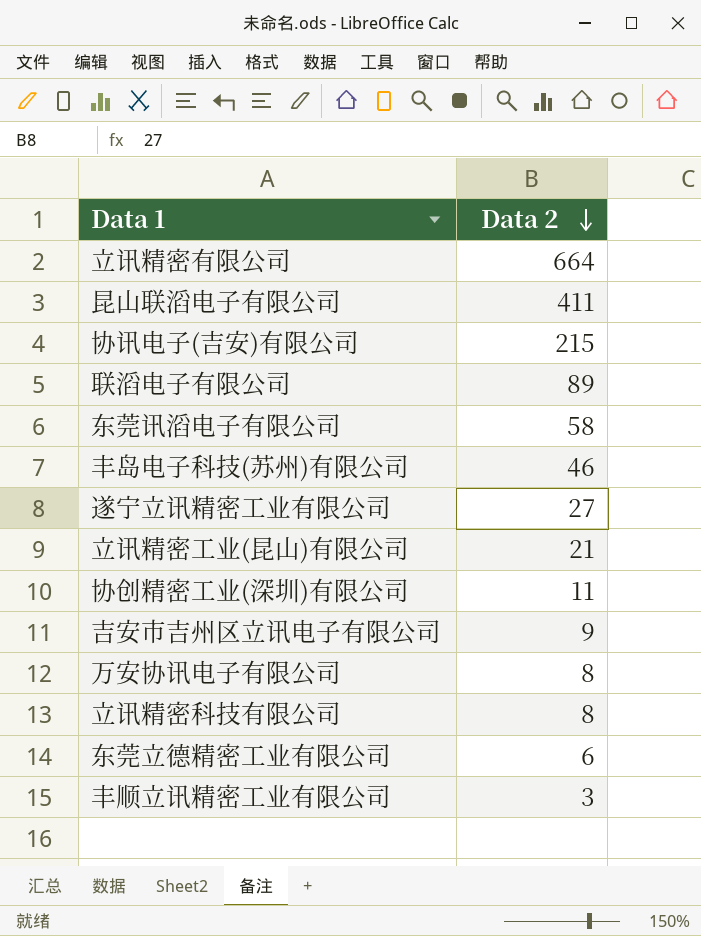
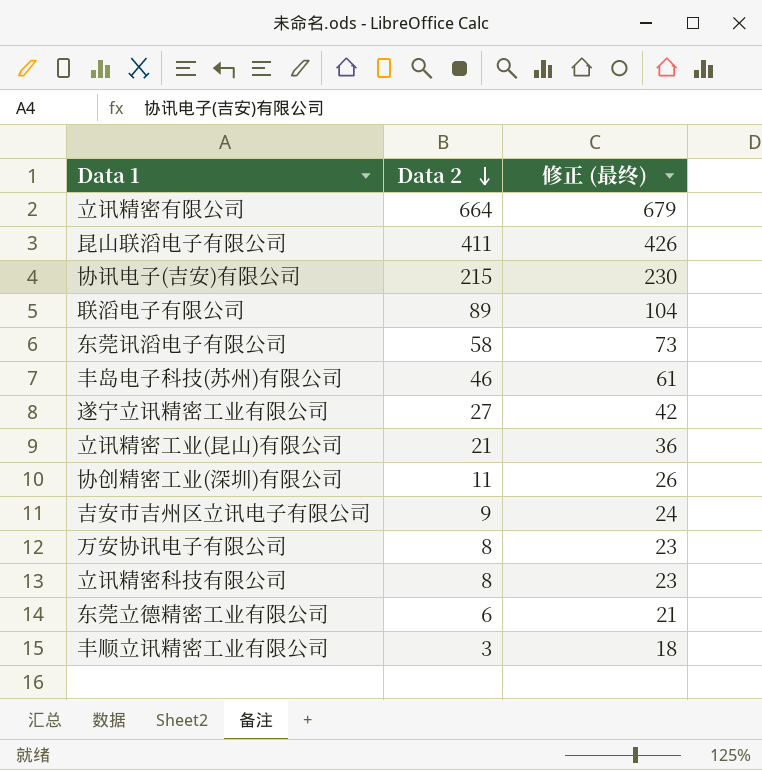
column 修正 (最终) | formula: none -> [Data 2] + 15

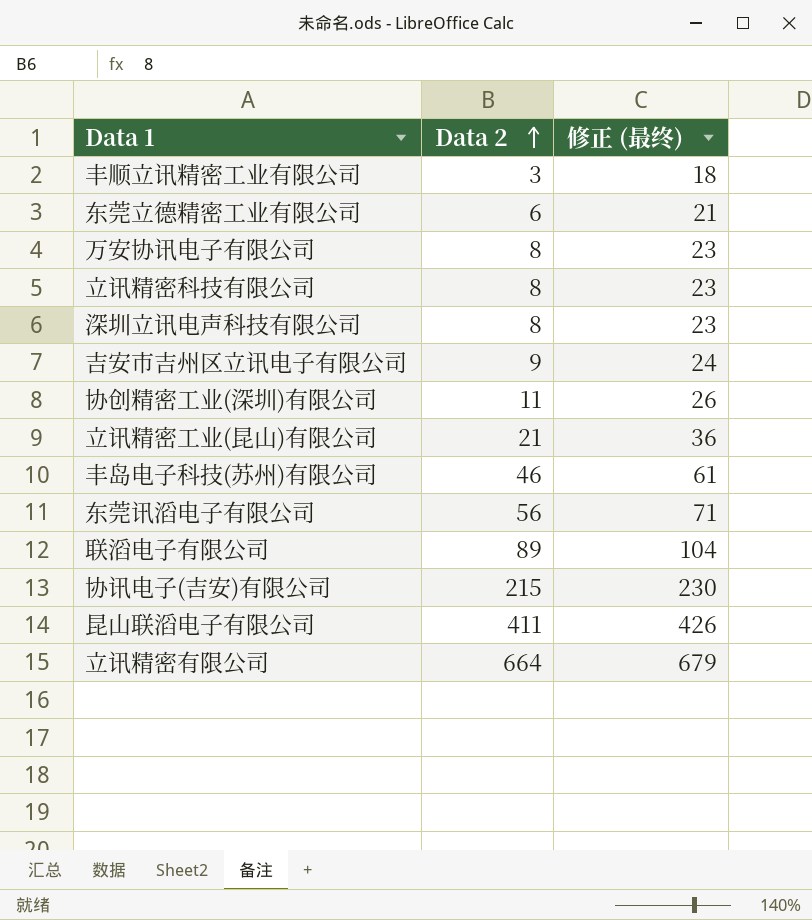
row order: Data 2 descending -> Data 2 ascending
row 遂宁立讯精密工业有限公司: 27 | 42 -> none
row 深圳立讯电声科技有限公司: none -> 8 | 23
东莞讯滔电子有限公司 | Data 2: 58 -> 56
东莞讯滔电子有限公司 | 修正 (最终): 73 -> 71

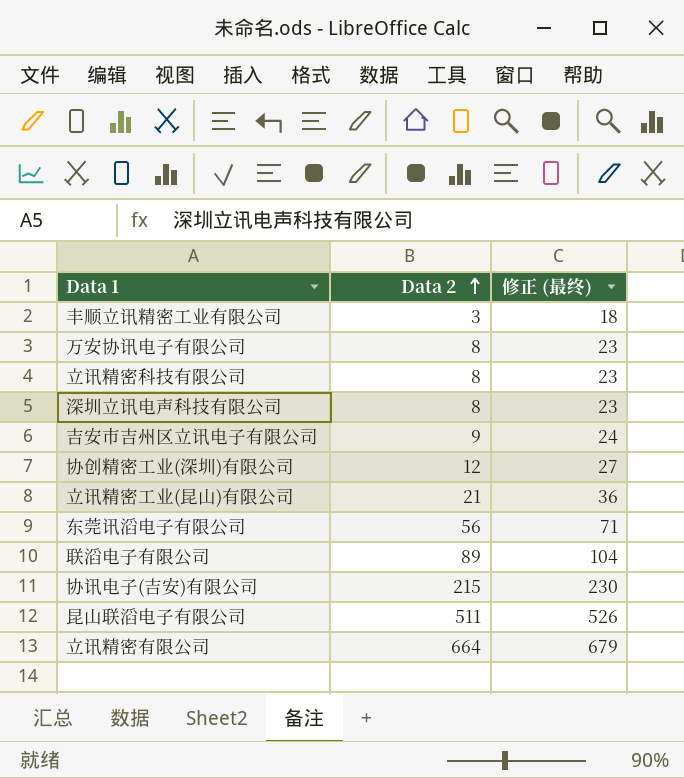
row 东莞立德精密工业有限公司: 6 | 21 -> none
row 丰岛电子科技(苏州)有限公司: 46 | 61 -> none
协创精密工业(深圳)有限公司 | Data 2: 11 -> 12
协创精密工业(深圳)有限公司 | 修正 (最终): 26 -> 27
昆山联滔电子有限公司 | Data 2: 411 -> 511
昆山联滔电子有限公司 | 修正 (最终): 426 -> 526

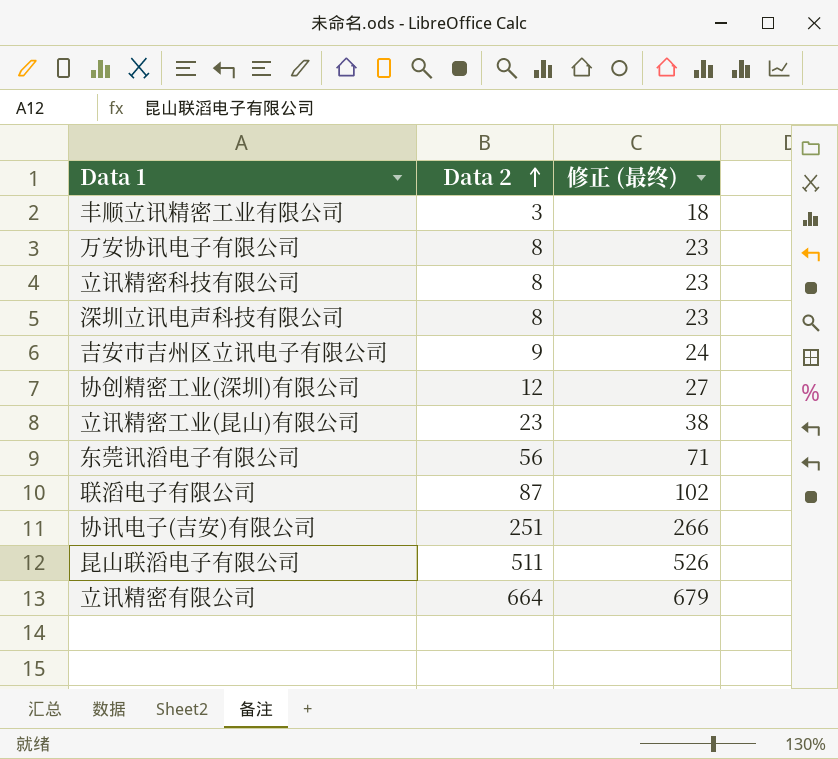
立讯精密工业(昆山)有限公司 | Data 2: 21 -> 23
立讯精密工业(昆山)有限公司 | 修正 (最终): 36 -> 38
联滔电子有限公司 | Data 2: 89 -> 87
联滔电子有限公司 | 修正 (最终): 104 -> 102
协讯电子(吉安)有限公司 | Data 2: 215 -> 251
协讯电子(吉安)有限公司 | 修正 (最终): 230 -> 266

